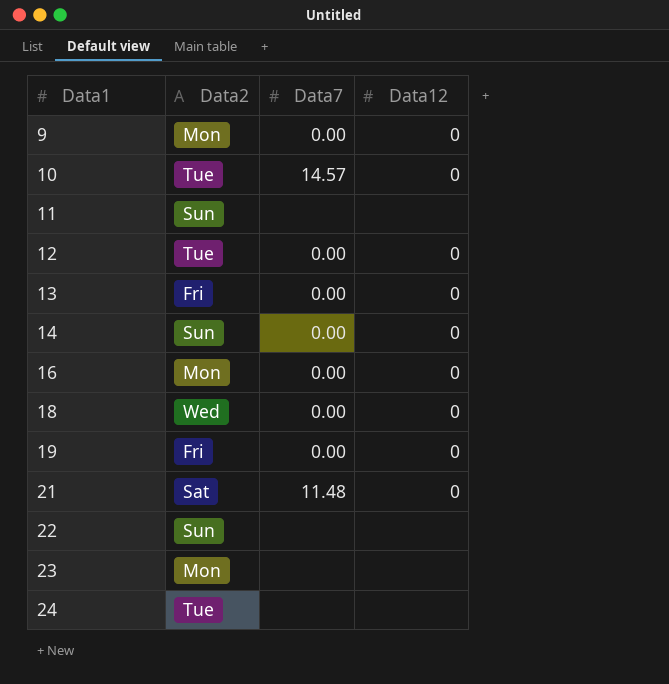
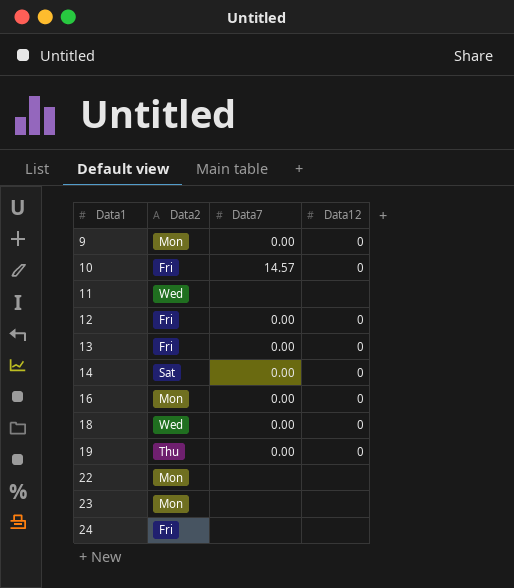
row 21: Sat | 11.48 | 0 -> none
10 | Data2: Tue -> Fri
11 | Data2: Sun -> Wed
12 | Data2: Tue -> Fri
14 | Data2: Sun -> Sat
19 | Data2: Fri -> Thu
22 | Data2: Sun -> Mon
24 | Data2: Tue -> Fri

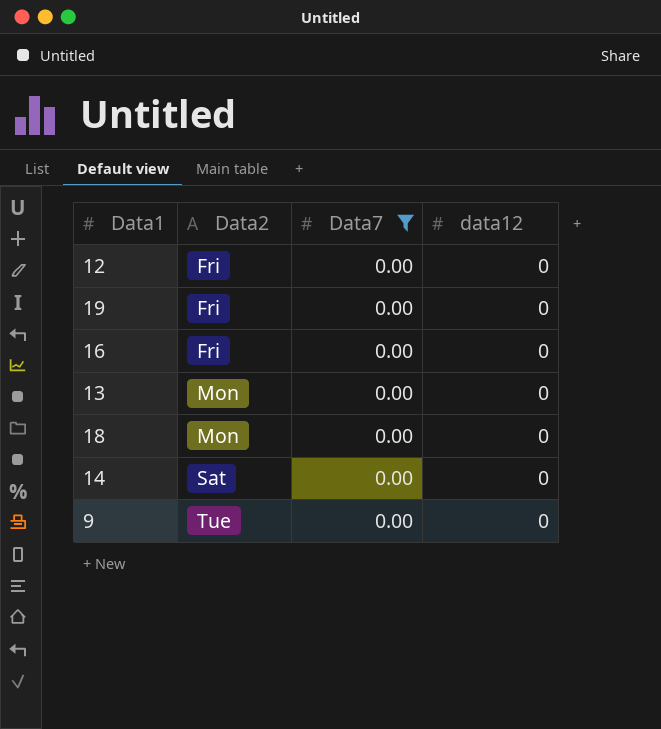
filter: none -> Data7 = 0.00
row order: Data1 ascending -> Data2 ascending
column name: Data12 -> data12
19 | Data2: Thu -> Fri
16 | Data2: Mon -> Fri
13 | Data2: Fri -> Mon
18 | Data2: Wed -> Mon
9 | Data2: Mon -> Tue

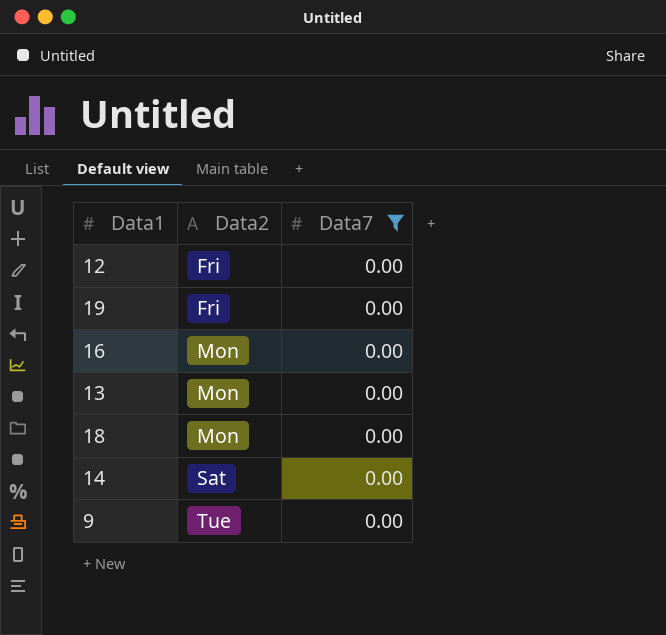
column data12 | position: 4 -> none
16 | Data2: Fri -> Mon

